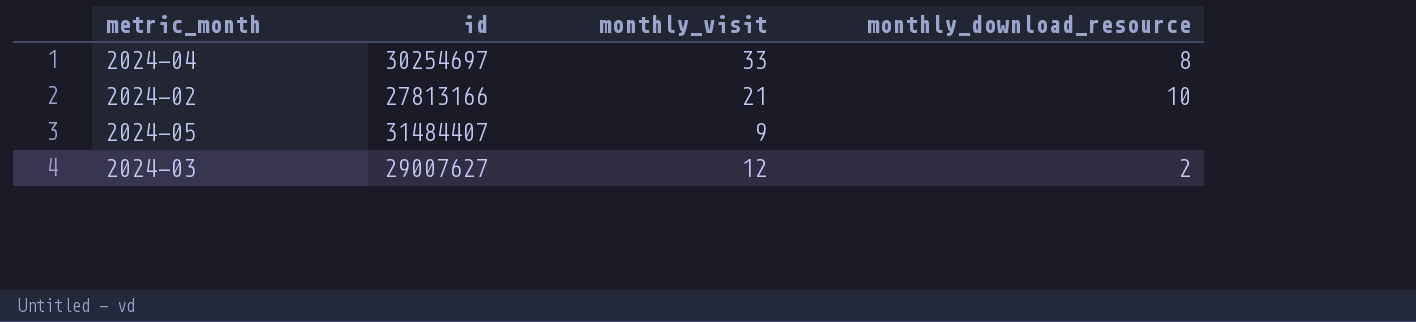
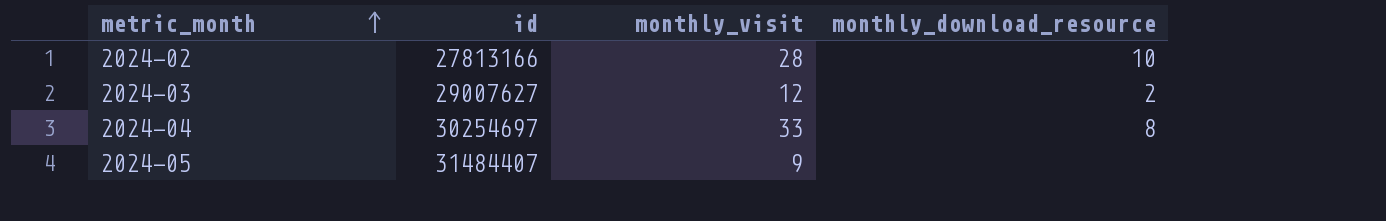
row order: none -> metric_month ascending
2024-02 | monthly_visit: 21 -> 28

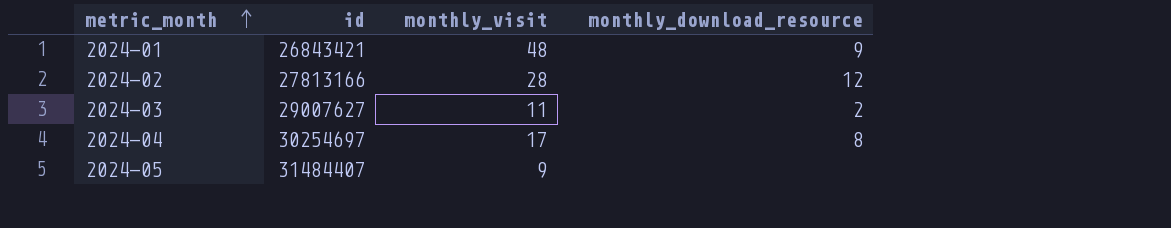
row 2024-01: none -> 26843421 | 48 | 9
2024-02 | monthly_download_resource: 10 -> 12
2024-03 | monthly_visit: 12 -> 11
2024-04 | monthly_visit: 33 -> 17

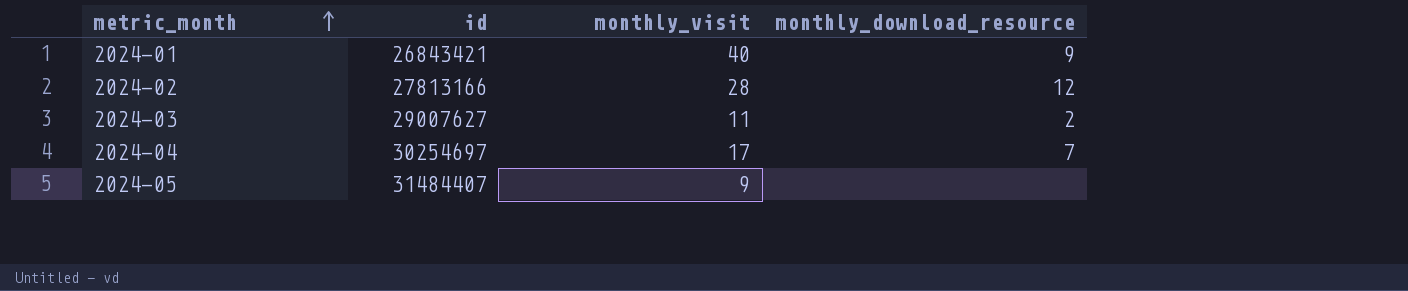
2024-01 | monthly_visit: 48 -> 40
2024-04 | monthly_download_resource: 8 -> 7

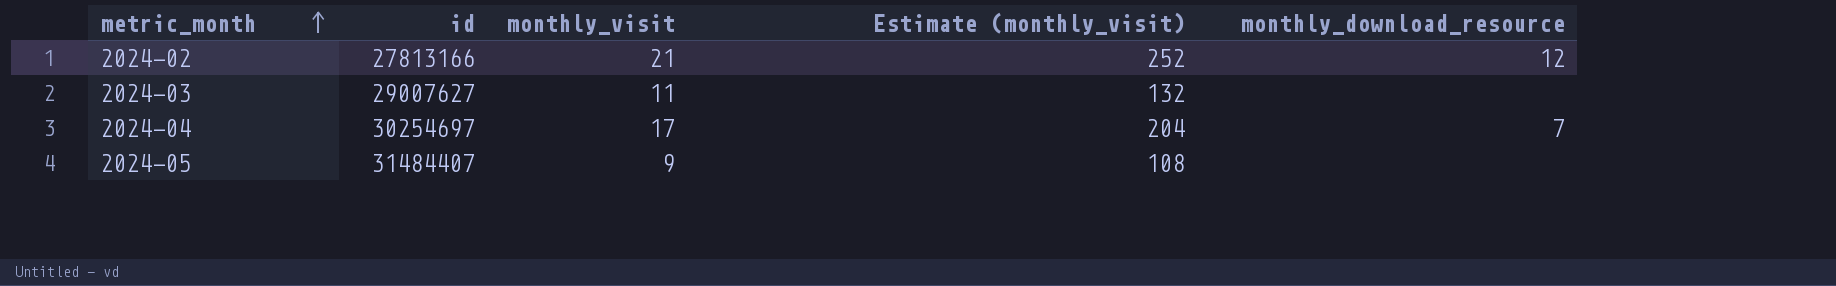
column Estimate (monthly_visit) | formula: none -> [monthly_visit] * 12
row 2024-01: 26843421 | 40 | 9 -> none
2024-02 | monthly_visit: 28 -> 21
2024-03 | monthly_download_resource: 2 -> none

